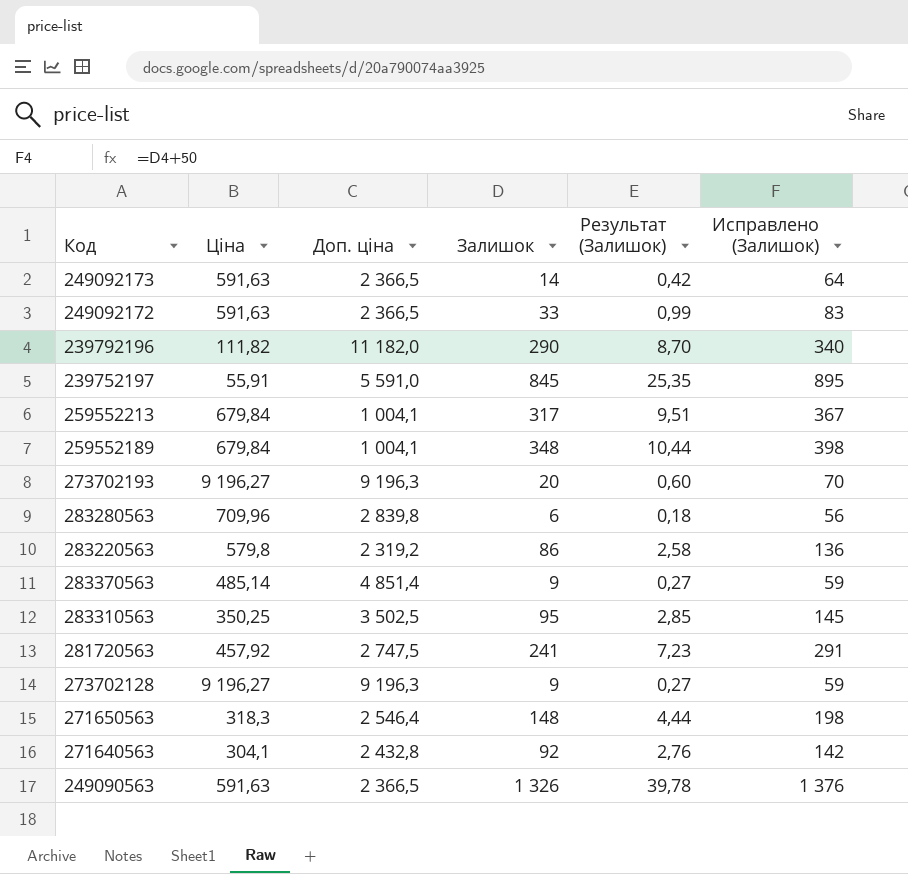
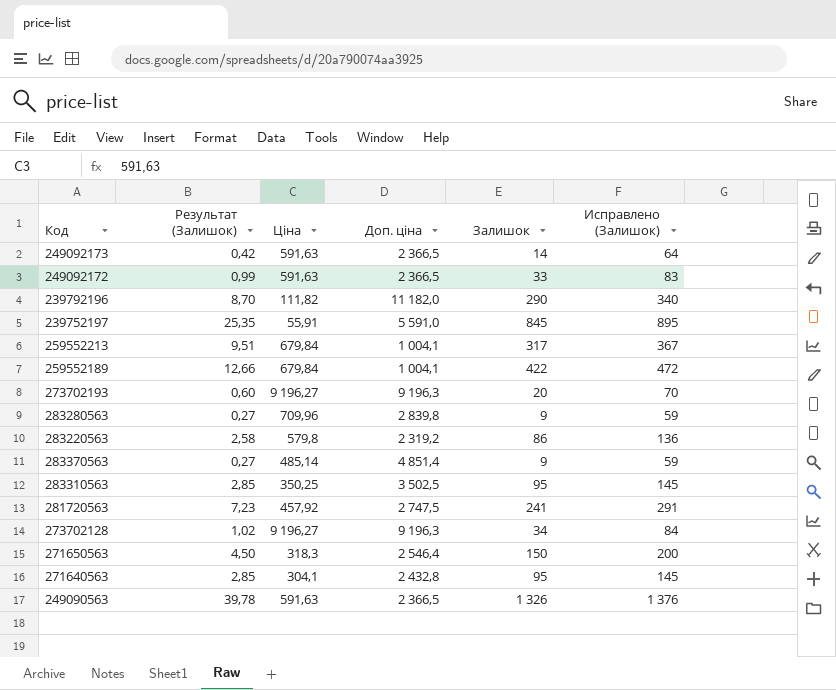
column Результат (Залишок) | position: 5 -> 2
259552189 | Результат (Залишок): 10,44 -> 12,66
259552189 | Залишок: 348 -> 422
259552189 | Исправлено (Залишок): 398 -> 472
283280563 | Результат (Залишок): 0,18 -> 0,27
283280563 | Залишок: 6 -> 9
283280563 | Исправлено (Залишок): 56 -> 59
273702128 | Результат (Залишок): 0,27 -> 1,02
273702128 | Залишок: 9 -> 34
273702128 | Исправлено (Залишок): 59 -> 84
271650563 | Результат (Залишок): 4,44 -> 4,50
271650563 | Залишок: 148 -> 150
271650563 | Исправлено (Залишок): 198 -> 200
271640563 | Результат (Залишок): 2,76 -> 2,85
271640563 | Залишок: 92 -> 95
271640563 | Исправлено (Залишок): 142 -> 145

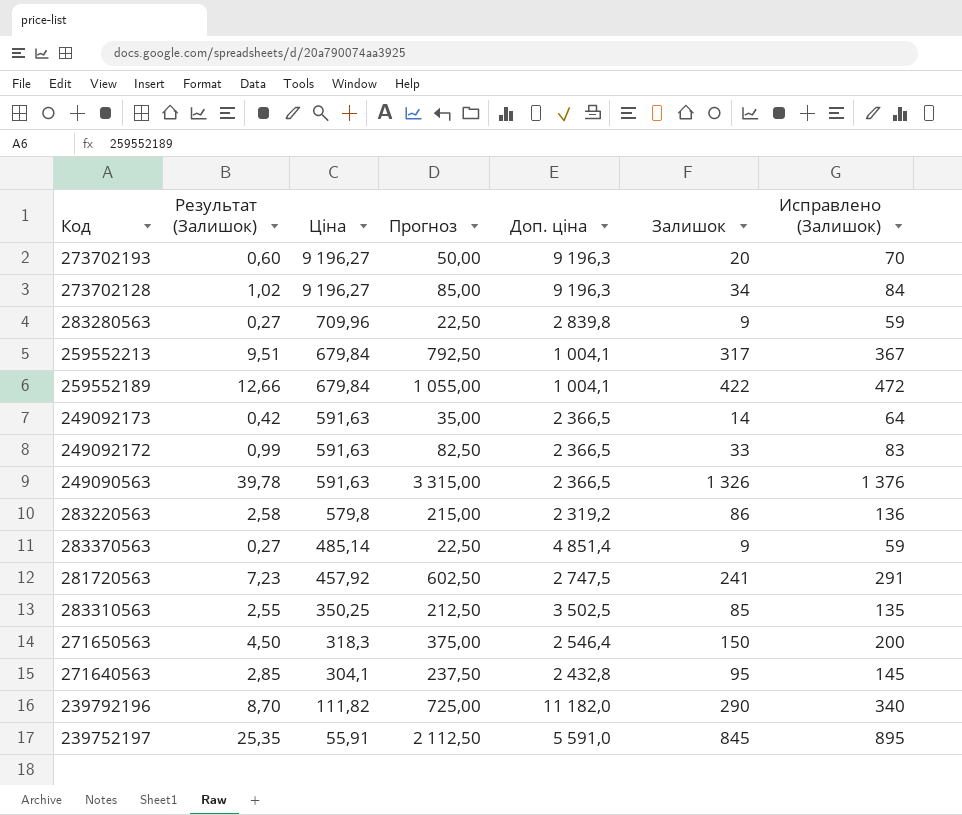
row order: none -> Ціна descending
column Прогноз | formula: none -> [Залишок] * 2,5
283310563 | Результат (Залишок): 2,85 -> 2,55
283310563 | Залишок: 95 -> 85
283310563 | Исправлено (Залишок): 145 -> 135

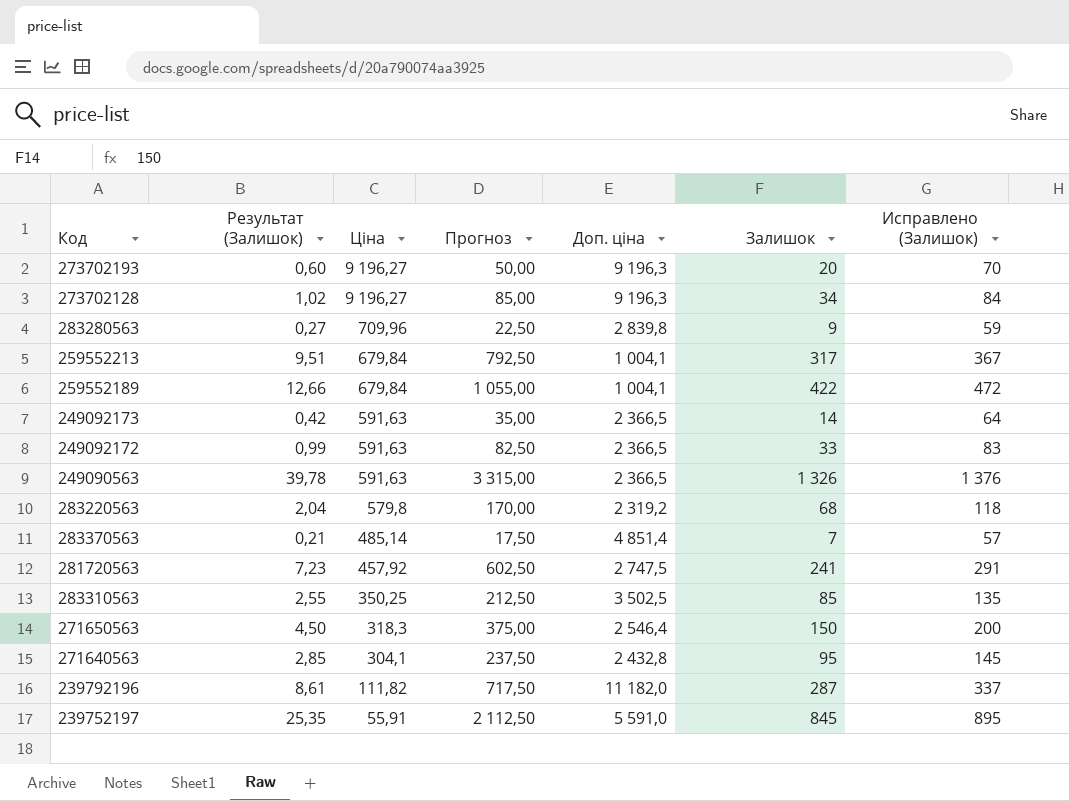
283220563 | Результат (Залишок): 2,58 -> 2,04
283220563 | Прогноз: 215,00 -> 170,00
283220563 | Залишок: 86 -> 68
283220563 | Исправлено (Залишок): 136 -> 118
283370563 | Результат (Залишок): 0,27 -> 0,21
283370563 | Прогноз: 22,50 -> 17,50
283370563 | Залишок: 9 -> 7
283370563 | Исправлено (Залишок): 59 -> 57
239792196 | Результат (Залишок): 8,70 -> 8,61
239792196 | Прогноз: 725,00 -> 717,50
239792196 | Залишок: 290 -> 287
239792196 | Исправлено (Залишок): 340 -> 337

